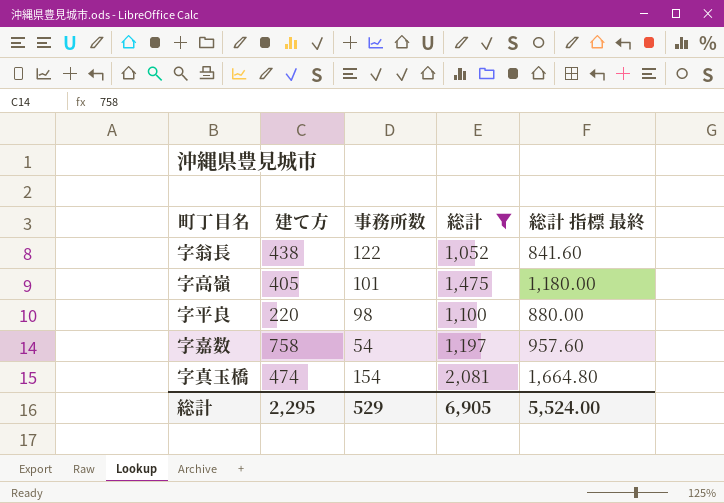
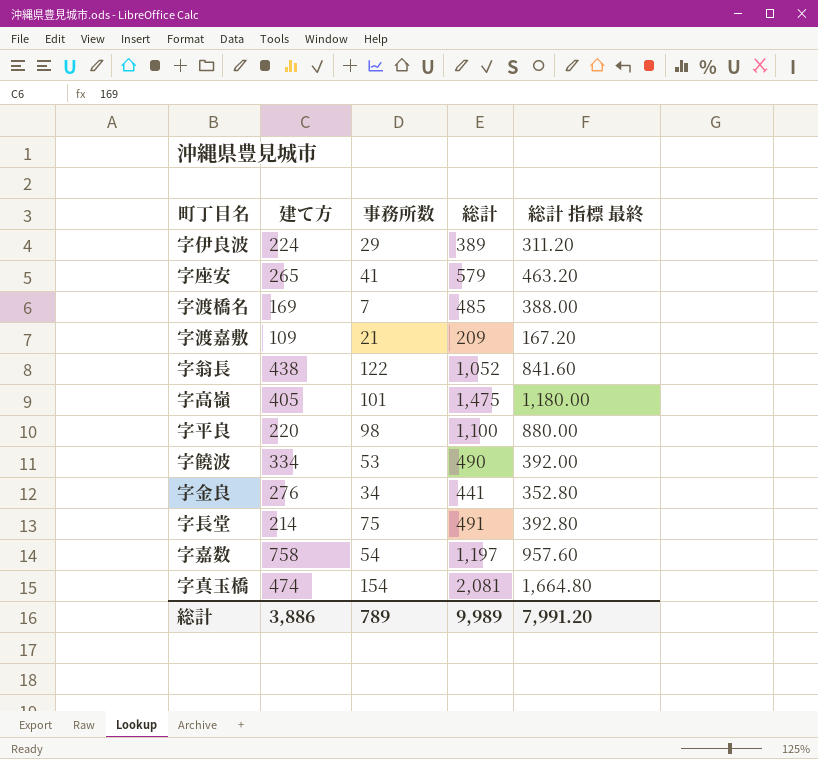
filter: 総計 >= 1,052 -> none
総計 | 建て方: 2,295 -> 3,886
総計 | 事務所数: 529 -> 789
総計 | 総計: 6,905 -> 9,989
総計 | 総計 指標 最終: 5,524.00 -> 7,991.20

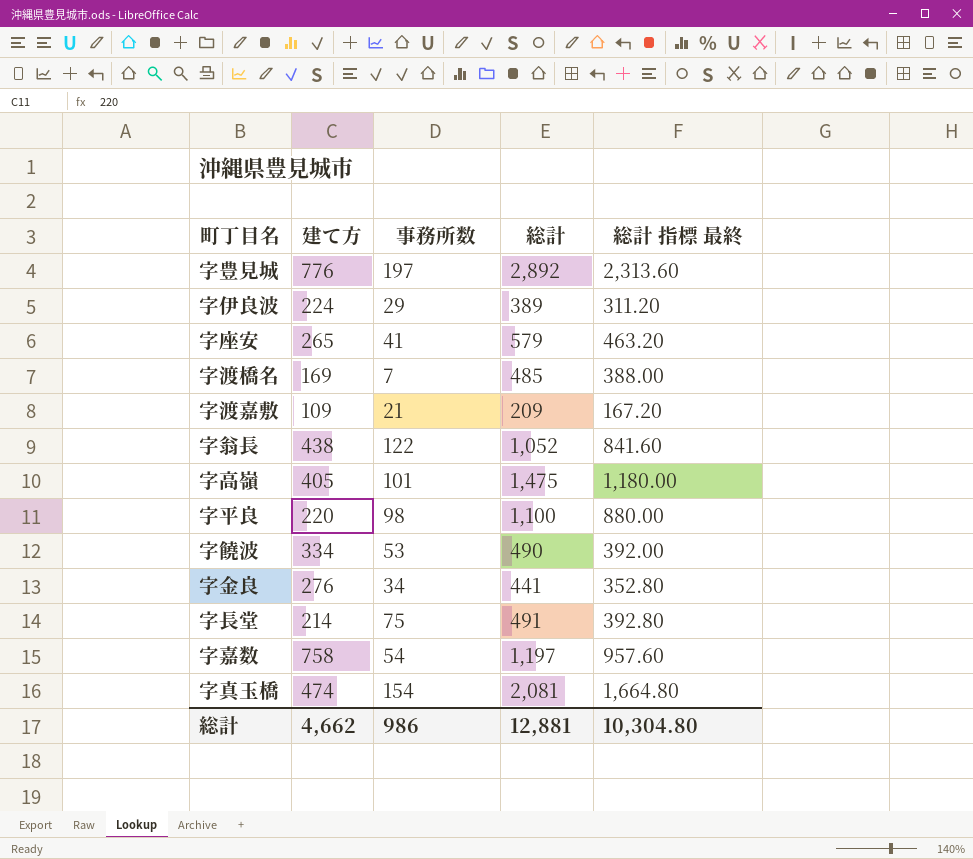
row 字豊見城: none -> 776 | 197 | 2,892 | 2,313.60
総計 | 建て方: 3,886 -> 4,662
総計 | 事務所数: 789 -> 986
総計 | 総計: 9,989 -> 12,881
総計 | 総計 指標 最終: 7,991.20 -> 10,304.80

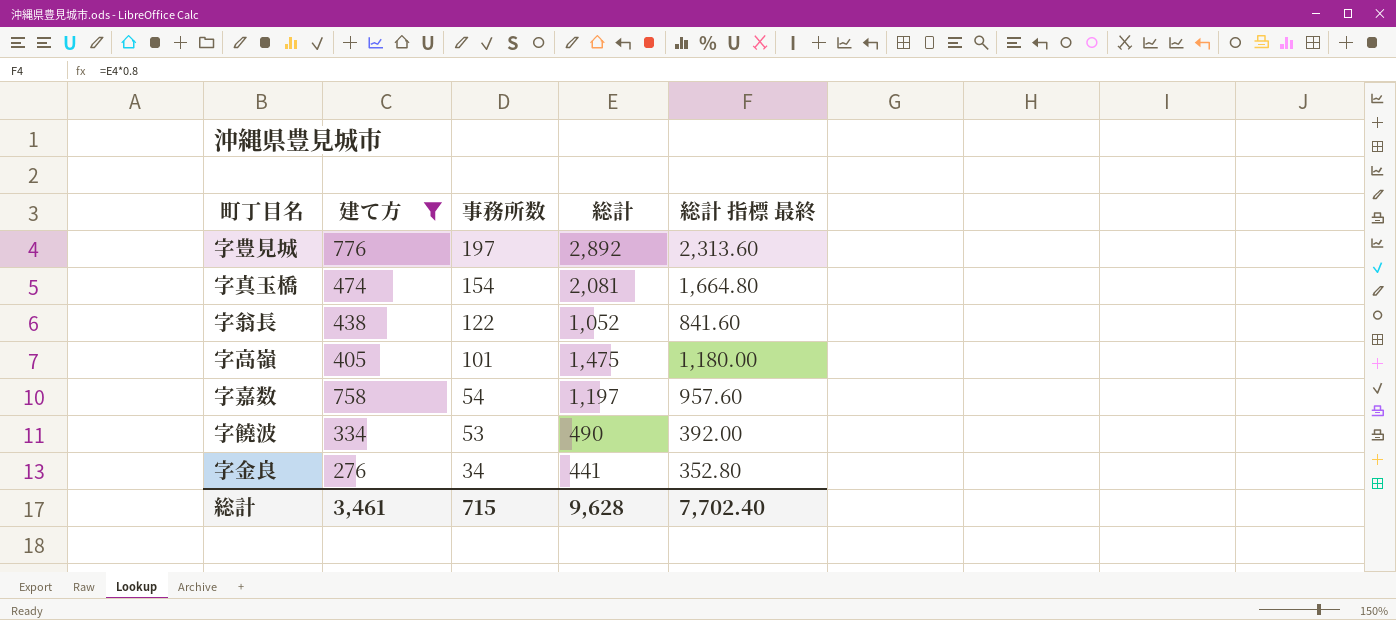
filter: none -> 建て方 >= 276
row order: none -> 事務所数 descending
総計 | 建て方: 4,662 -> 3,461
総計 | 事務所数: 986 -> 715
総計 | 総計: 12,881 -> 9,628
総計 | 総計 指標 最終: 10,304.80 -> 7,702.40

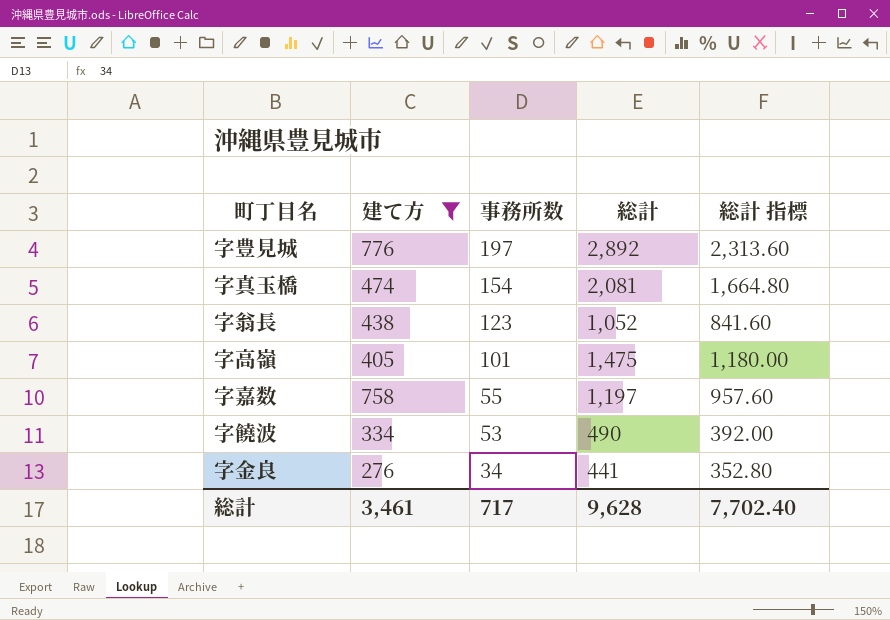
column name: 総計 指標 最終 -> 総計 指標
字翁長 | 事務所数: 122 -> 123
字嘉数 | 事務所数: 54 -> 55
総計 | 事務所数: 715 -> 717

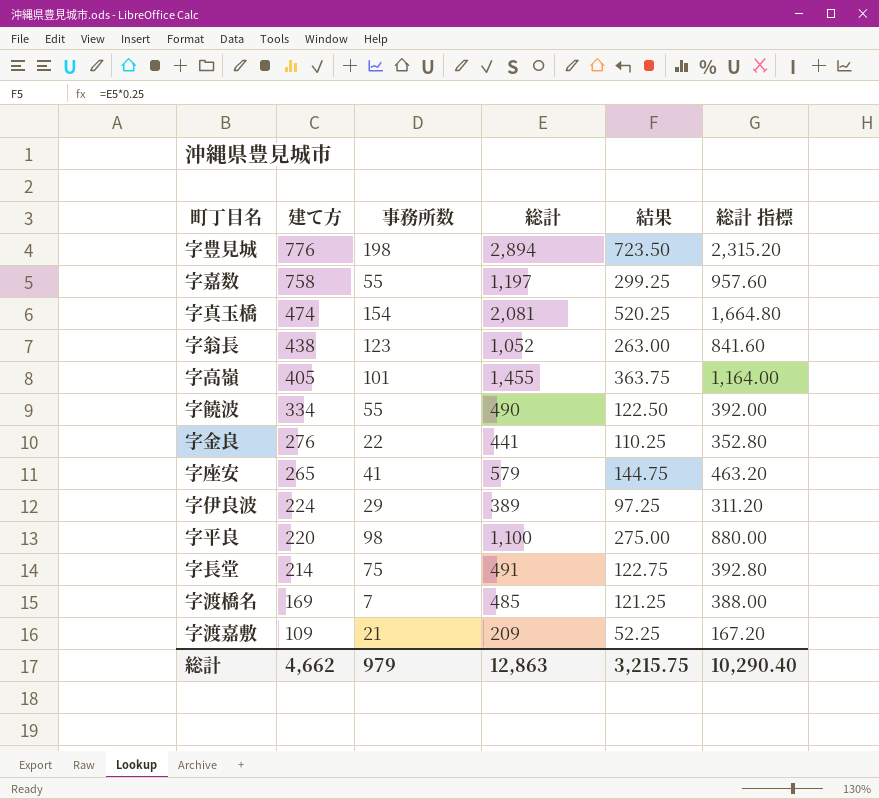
filter: 建て方 >= 276 -> none
row order: 事務所数 descending -> 建て方 descending
column 結果 | formula: none -> [総計] * 0.25
字豊見城 | 事務所数: 197 -> 198
字豊見城 | 総計: 2,892 -> 2,894
字豊見城 | 総計 指標: 2,313.60 -> 2,315.20
字高嶺 | 総計: 1,475 -> 1,455
字高嶺 | 総計 指標: 1,180.00 -> 1,164.00
字饒波 | 事務所数: 53 -> 55
字金良 | 事務所数: 34 -> 22
総計 | 建て方: 3,461 -> 4,662
総計 | 事務所数: 717 -> 979
総計 | 総計: 9,628 -> 12,863
総計 | 総計 指標: 7,702.40 -> 10,290.40

